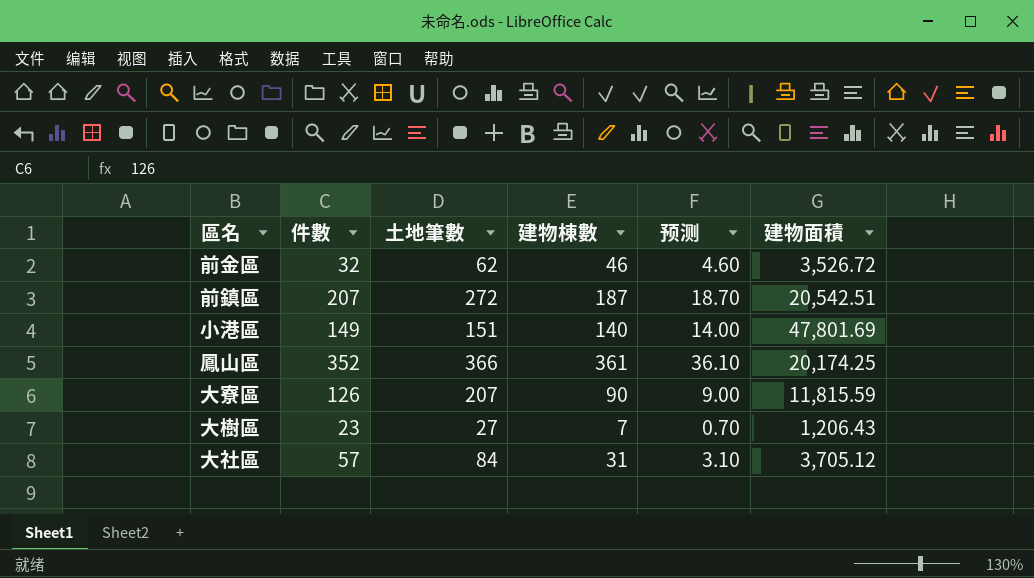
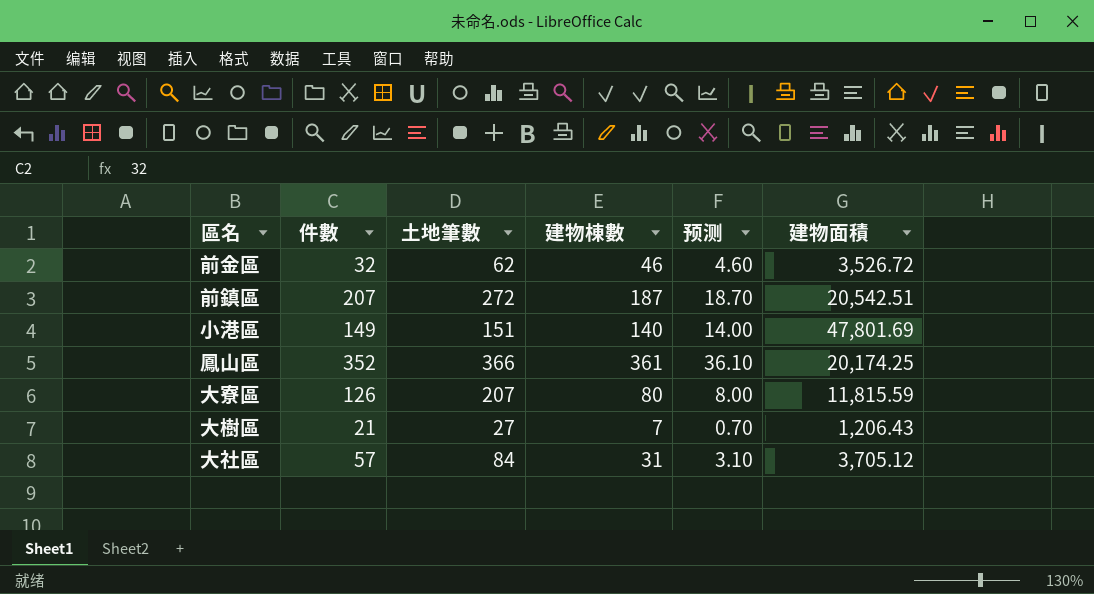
大寮區 | 建物棟數: 90 -> 80
大寮區 | 预测: 9.00 -> 8.00
大樹區 | 件數: 23 -> 21

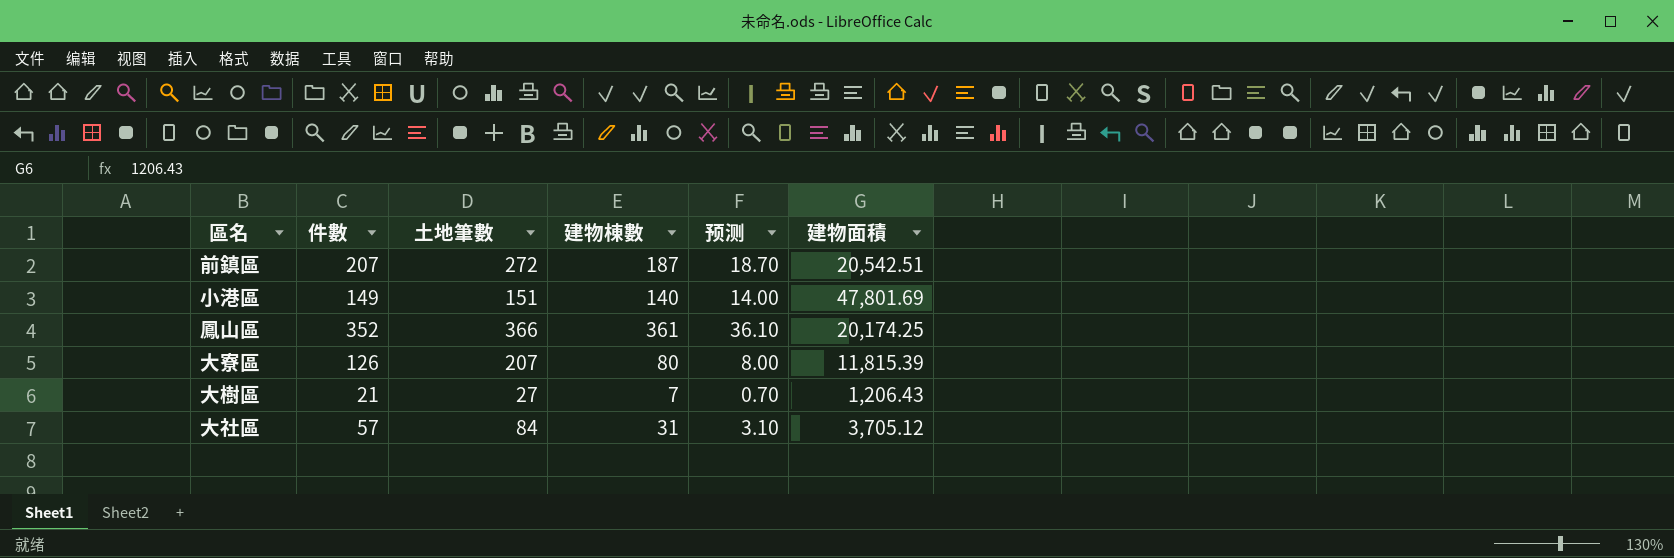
row 前金區: 32 | 62 | 46 | 4.60 | 3,526.72 -> none
大寮區 | 建物面積: 11,815.59 -> 11,815.39

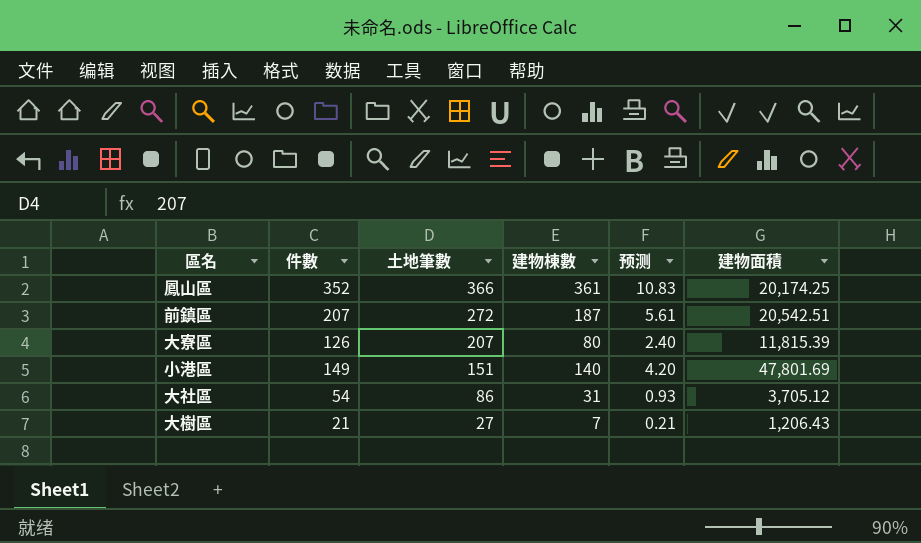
row order: none -> 土地筆數 descending
column 预测 | formula: [建物棟數] * 0.1 -> [建物棟數] * 0.03
大社區 | 件數: 57 -> 54
大社區 | 土地筆數: 84 -> 86

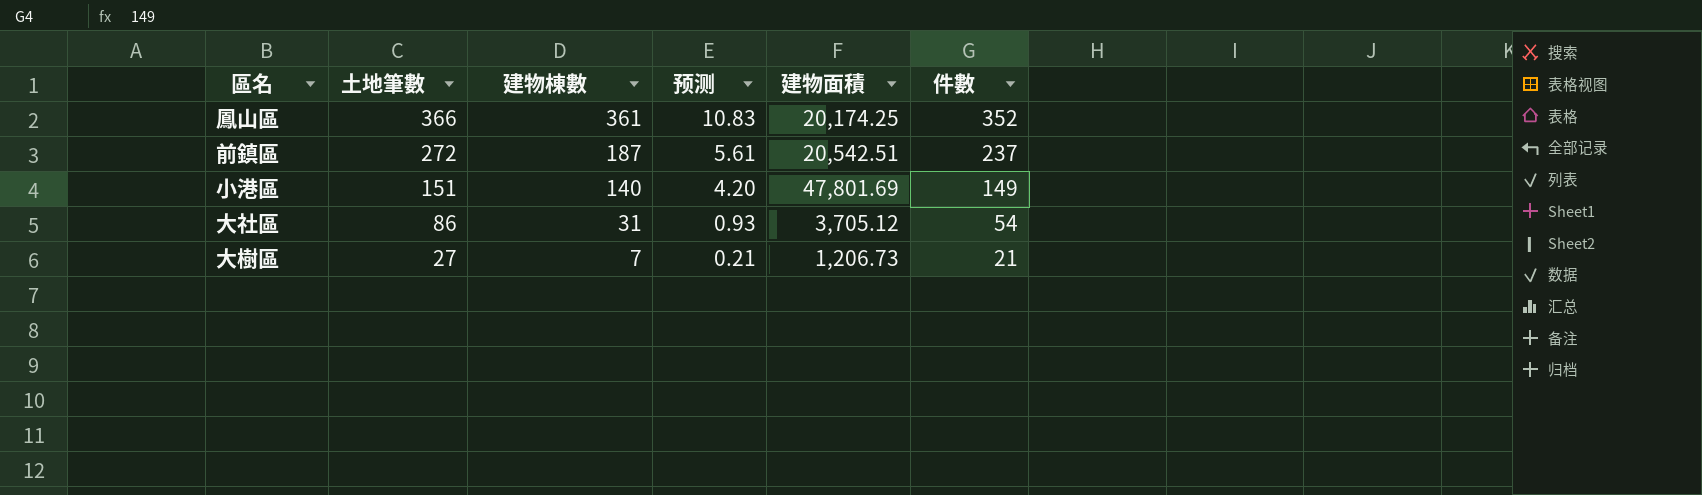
column 件數 | position: 2 -> 6
row 大寮區: 126 | 207 | 80 | 2.40 | 11,815.39 -> none
前鎮區 | 件數: 207 -> 237
大樹區 | 建物面積: 1,206.43 -> 1,206.73

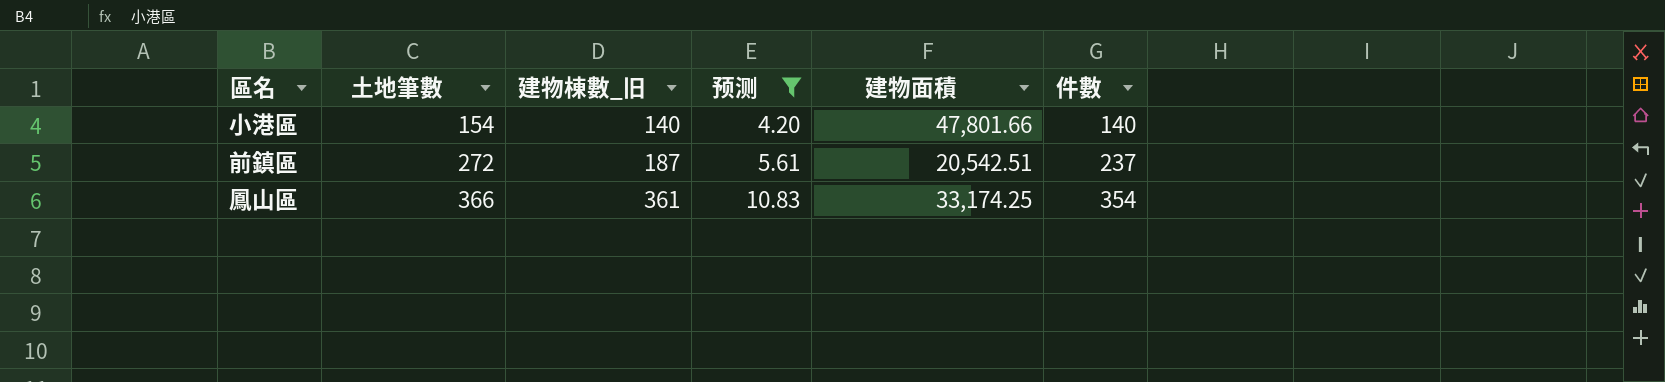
filter: none -> 预测 >= 4.20
row order: 土地筆數 descending -> 土地筆數 ascending
column name: 建物棟數 -> 建物棟數_旧
小港區 | 土地筆數: 151 -> 154
小港區 | 建物面積: 47,801.69 -> 47,801.66
小港區 | 件數: 149 -> 140
鳳山區 | 建物面積: 20,174.25 -> 33,174.25
鳳山區 | 件數: 352 -> 354

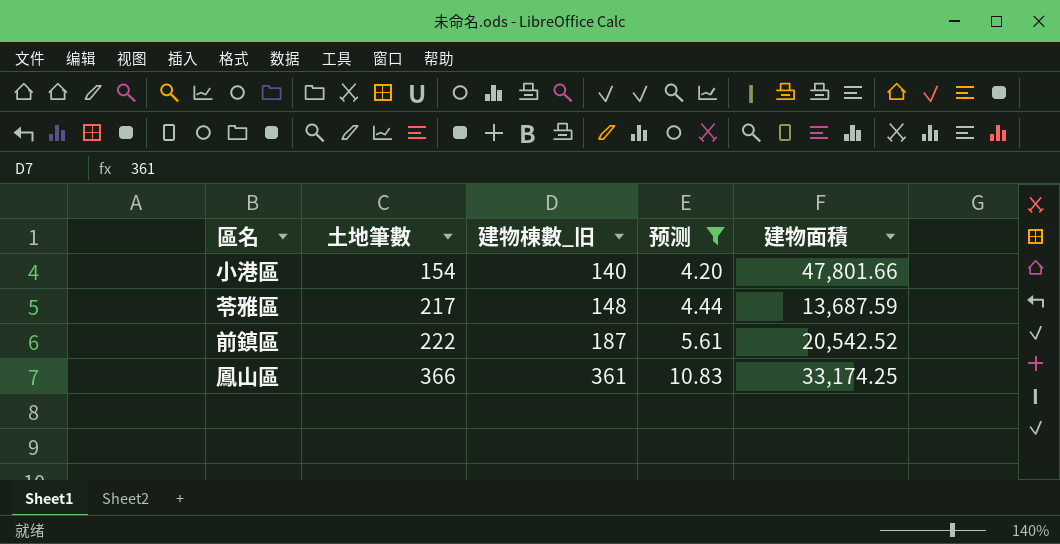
column 件數 | position: 6 -> none
row 苓雅區: none -> 217 | 148 | 4.44 | 13,687.59
前鎮區 | 土地筆數: 272 -> 222
前鎮區 | 建物面積: 20,542.51 -> 20,542.52

